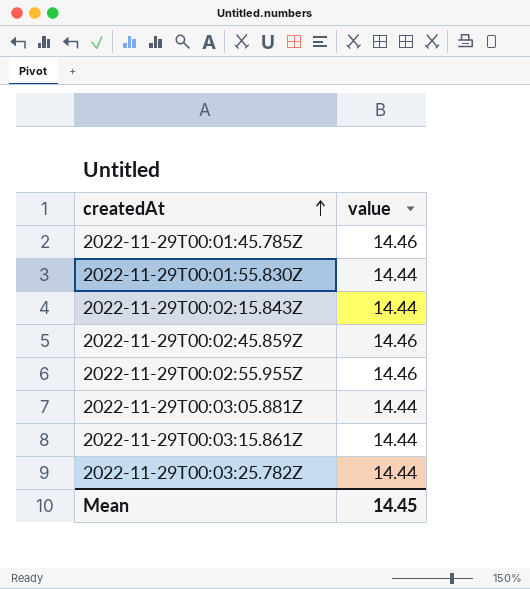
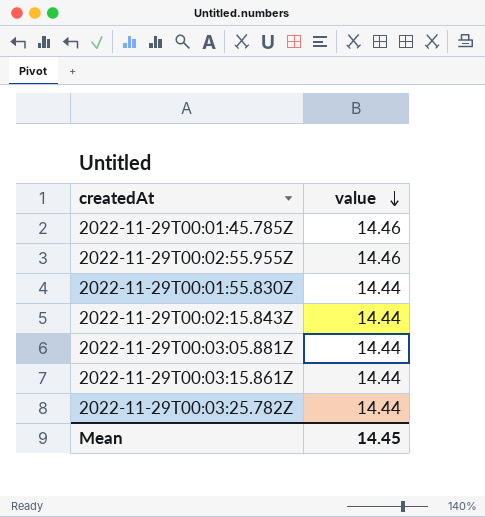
row order: createdAt ascending -> value descending
row 2022-11-29T00:02:45.859Z: 14.46 -> none

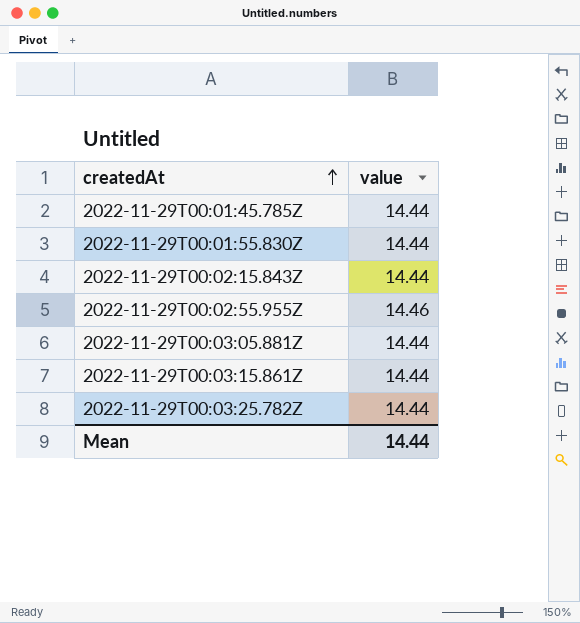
row order: value descending -> createdAt ascending
2022-11-29T00:01:45.785Z | value: 14.46 -> 14.44
Mean | value: 14.45 -> 14.44

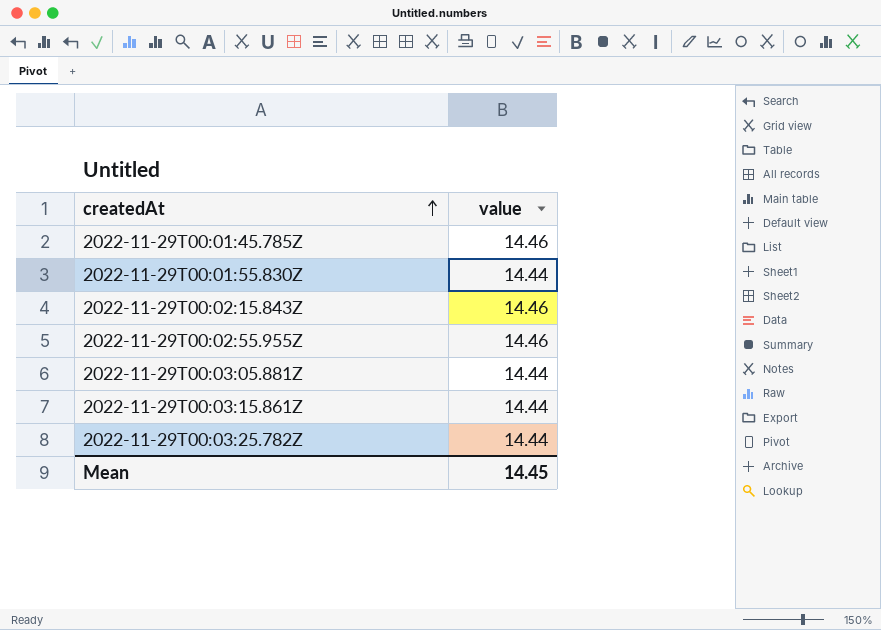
2022-11-29T00:01:45.785Z | value: 14.44 -> 14.46
2022-11-29T00:02:15.843Z | value: 14.44 -> 14.46
Mean | value: 14.44 -> 14.45

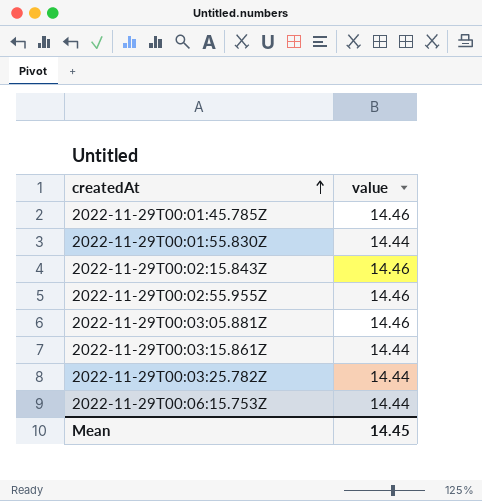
2022-11-29T00:03:05.881Z | value: 14.44 -> 14.46
row 2022-11-29T00:06:15.753Z: none -> 14.44

